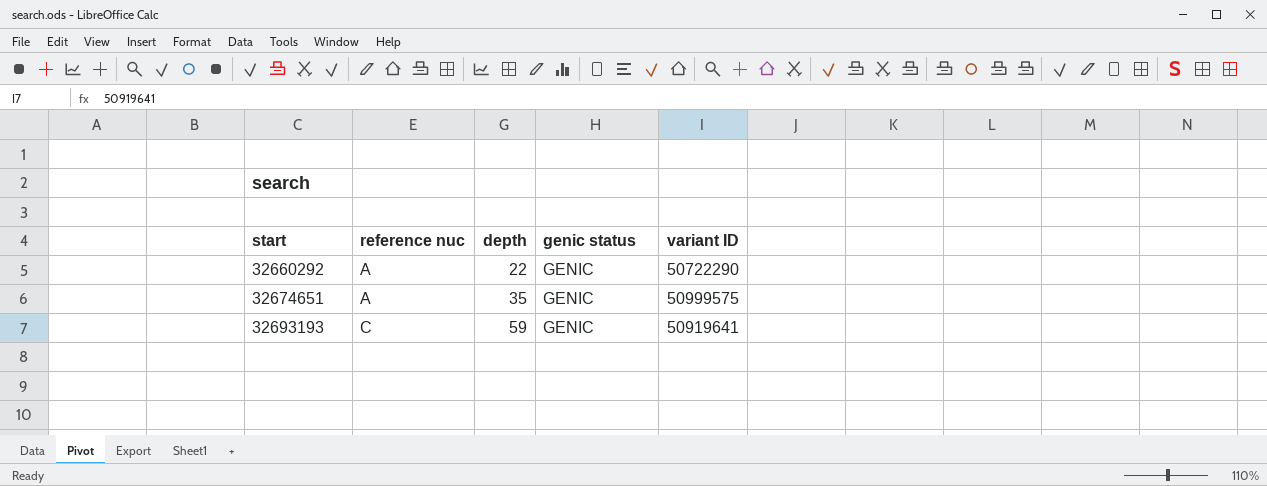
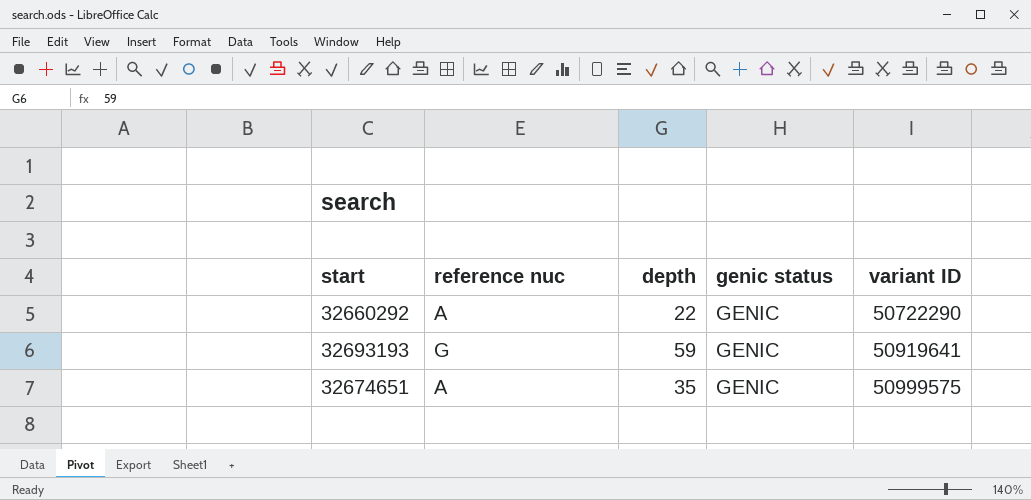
row order: start ascending -> variant ID ascending
32693193 | reference nuc: C -> G

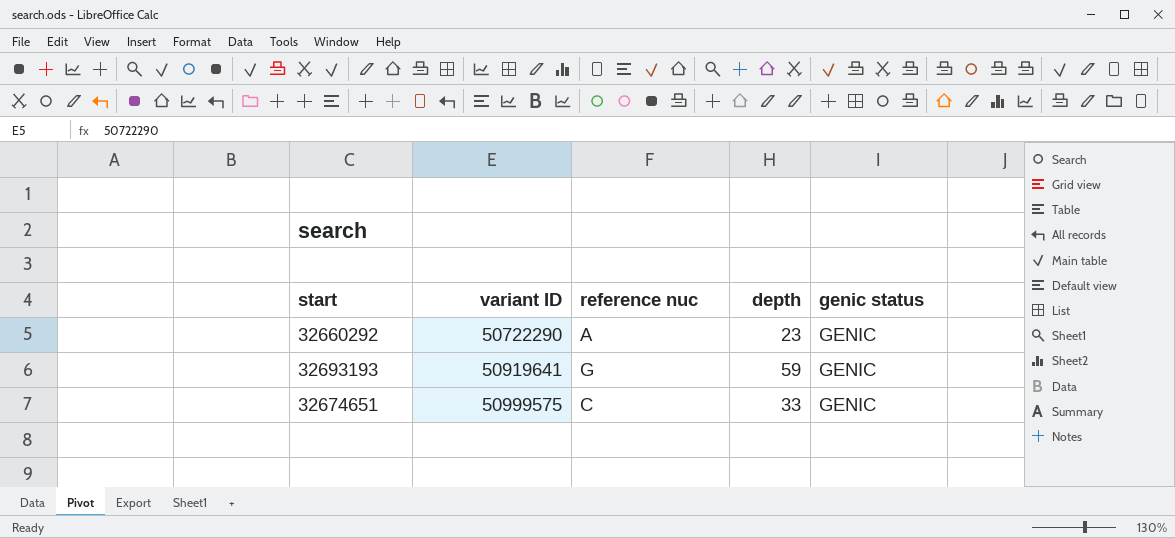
column variant ID | position: 5 -> 2
32660292 | depth: 22 -> 23
32674651 | reference nuc: A -> C
32674651 | depth: 35 -> 33

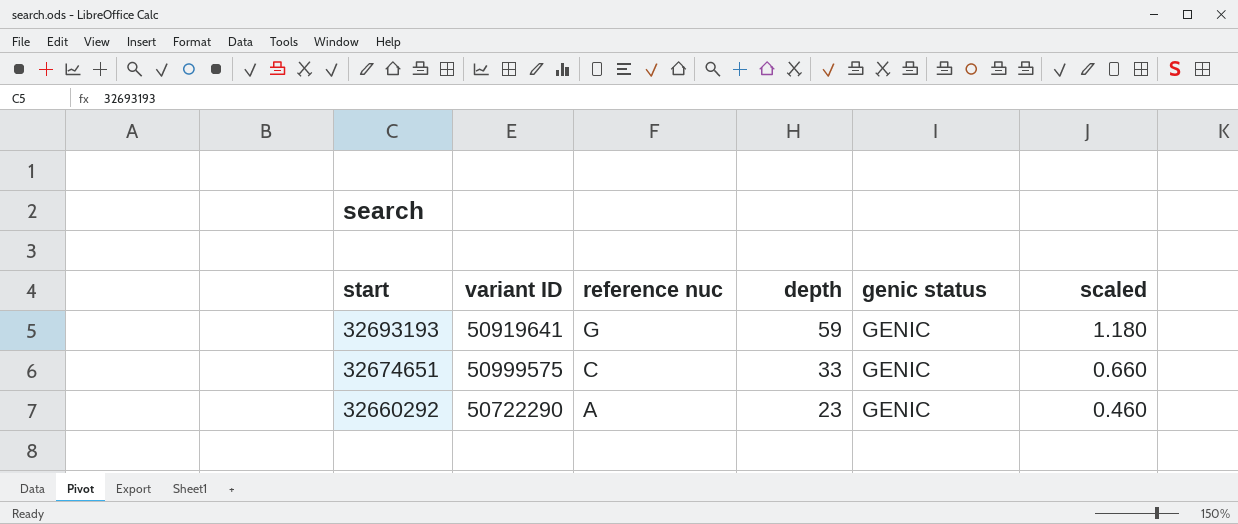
row order: variant ID ascending -> start descending
column scaled | formula: none -> [depth] * 0.02

